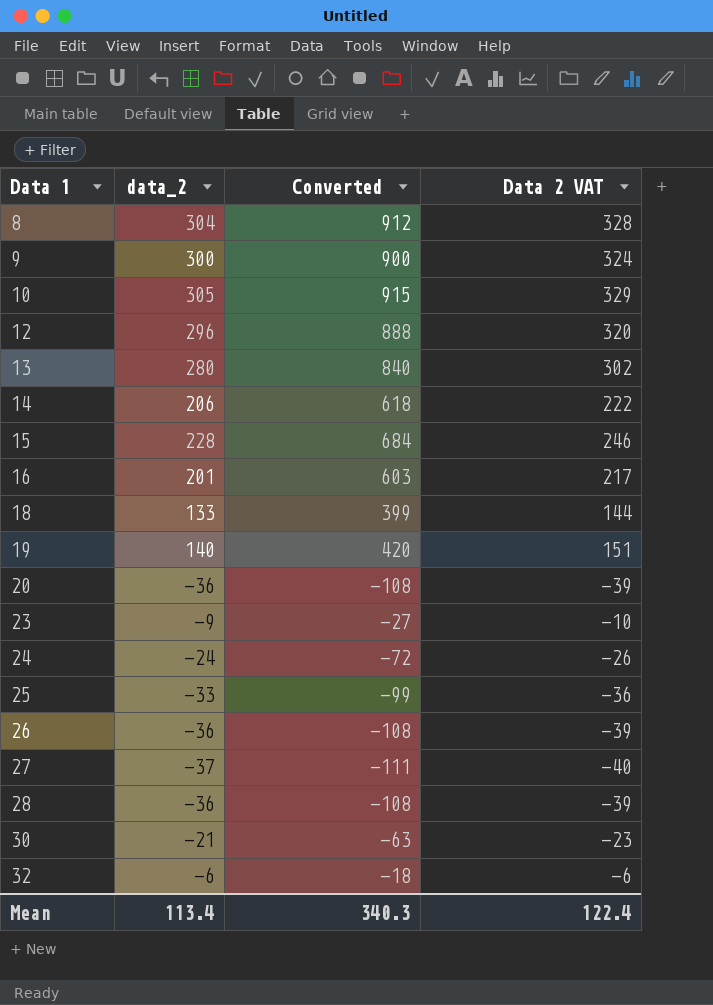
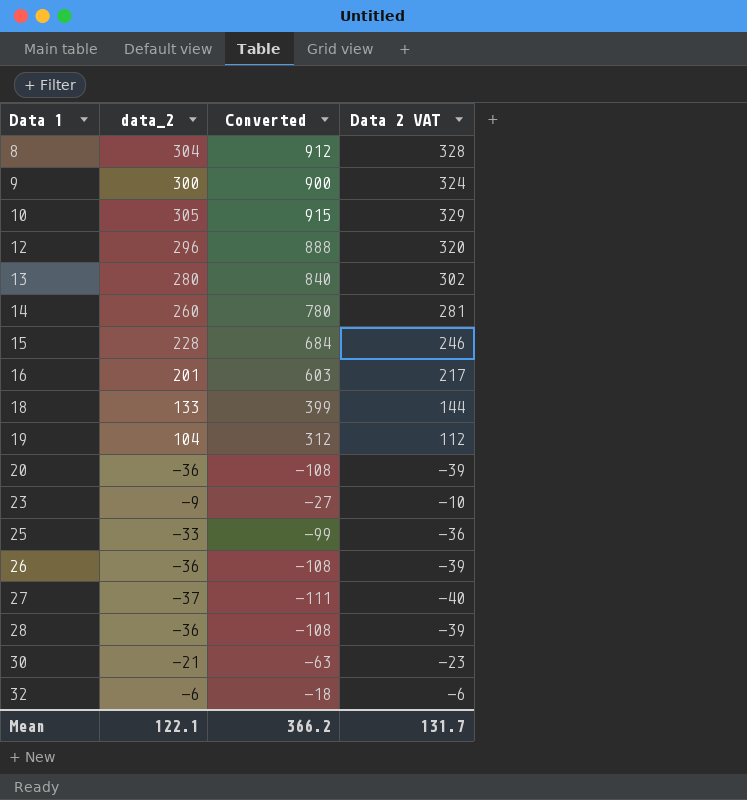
row 24: -24 | -72 | -26 -> none
14 | data_2: 206 -> 260
14 | Converted: 618 -> 780
14 | Data 2 VAT: 222 -> 281
19 | data_2: 140 -> 104
19 | Converted: 420 -> 312
19 | Data 2 VAT: 151 -> 112
Mean | data_2: 113.4 -> 122.1
Mean | Converted: 340.3 -> 366.2
Mean | Data 2 VAT: 122.4 -> 131.7

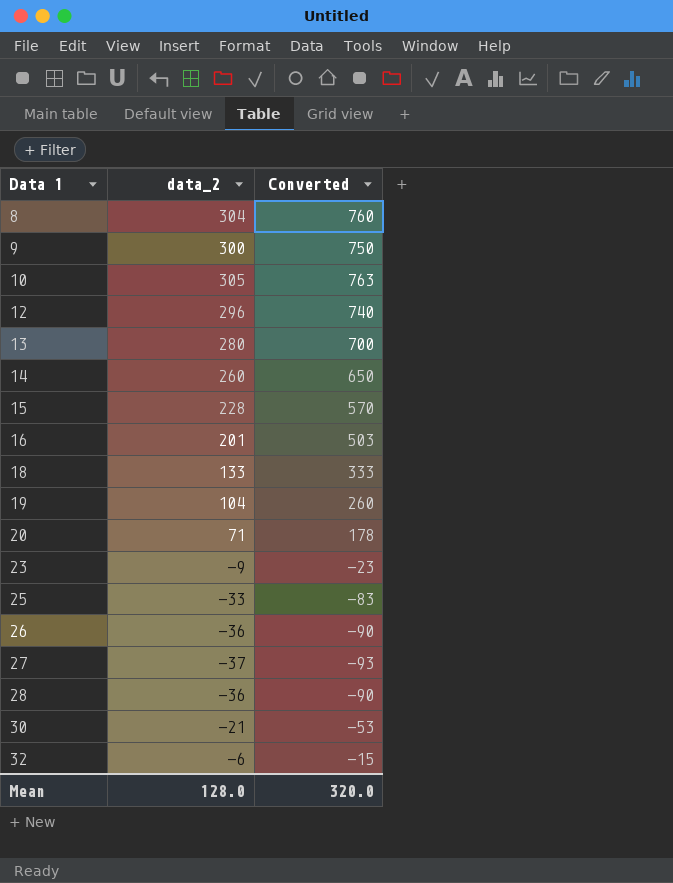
column Data 2 VAT | formula: [data_2] * 1.08 -> none
column Converted | formula: [data_2] * 3 -> [data_2] * 2.5
20 | data_2: -36 -> 71
Mean | data_2: 122.1 -> 128.0
Mean | Converted: 366.2 -> 320.0

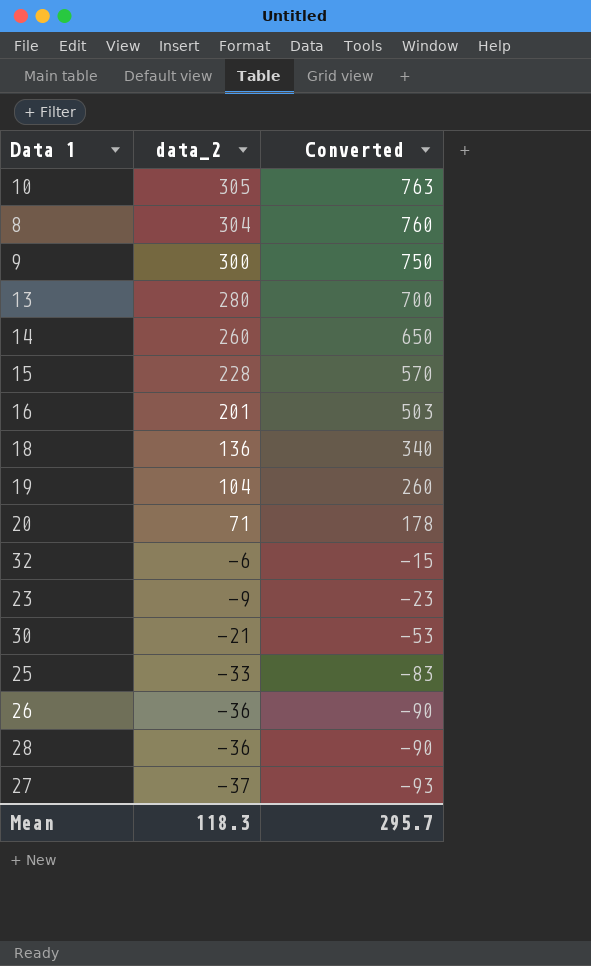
row order: Data 1 ascending -> data_2 descending
row 12: 296 | 740 -> none
18 | data_2: 133 -> 136
18 | Converted: 333 -> 340
Mean | data_2: 128.0 -> 118.3
Mean | Converted: 320.0 -> 295.7

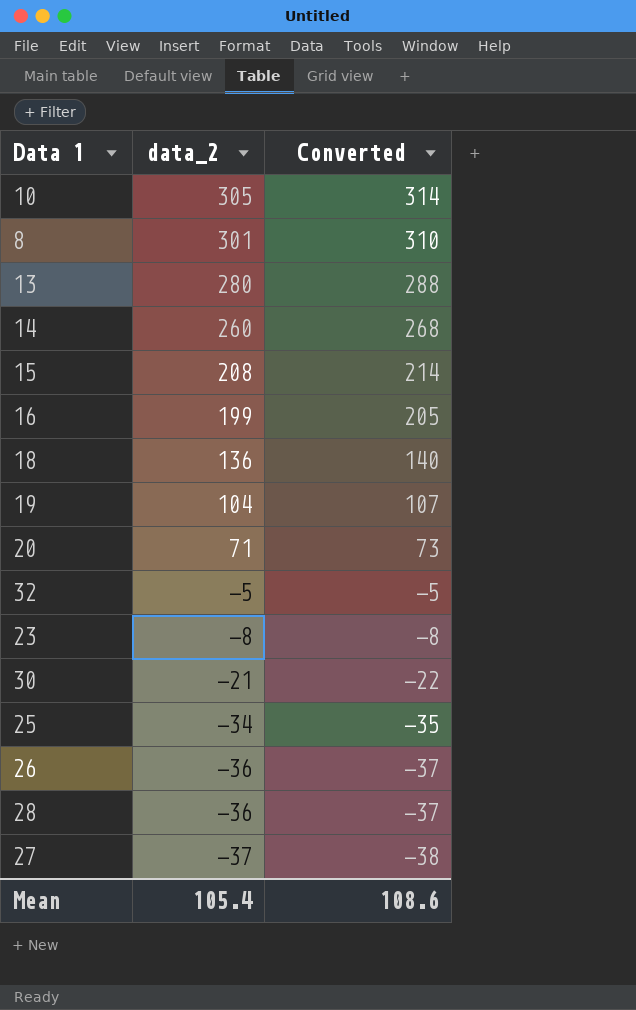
column Converted | formula: [data_2] * 2.5 -> [data_2] * 1.03
row 9: 300 | 750 -> none
8 | data_2: 304 -> 301
15 | data_2: 228 -> 208
16 | data_2: 201 -> 199
32 | data_2: -6 -> -5
23 | data_2: -9 -> -8
25 | data_2: -33 -> -34
Mean | data_2: 118.3 -> 105.4
Mean | Converted: 295.7 -> 108.6

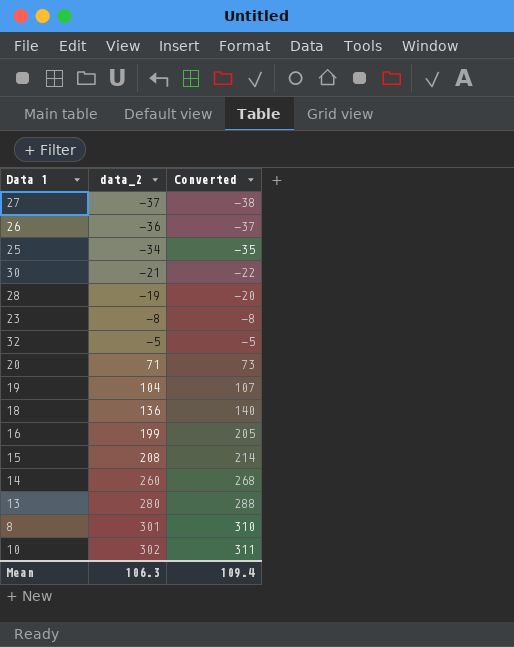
row order: data_2 descending -> data_2 ascending
28 | data_2: -36 -> -19
28 | Converted: -37 -> -20
10 | data_2: 305 -> 302
10 | Converted: 314 -> 311
Mean | data_2: 105.4 -> 106.3
Mean | Converted: 108.6 -> 109.4

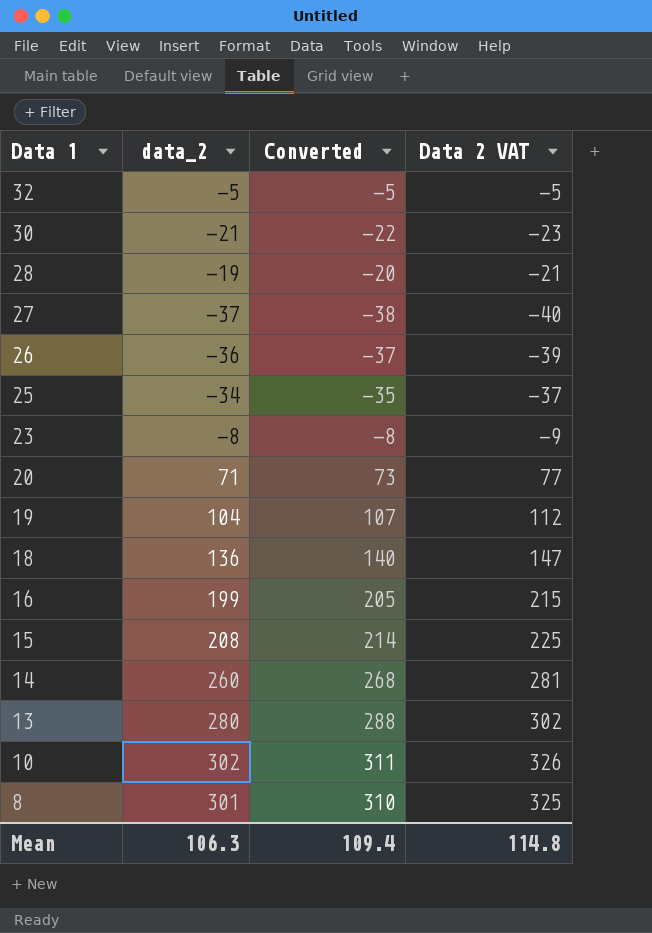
row order: data_2 ascending -> Data 1 descending
column Data 2 VAT | formula: none -> [data_2] * 1.08

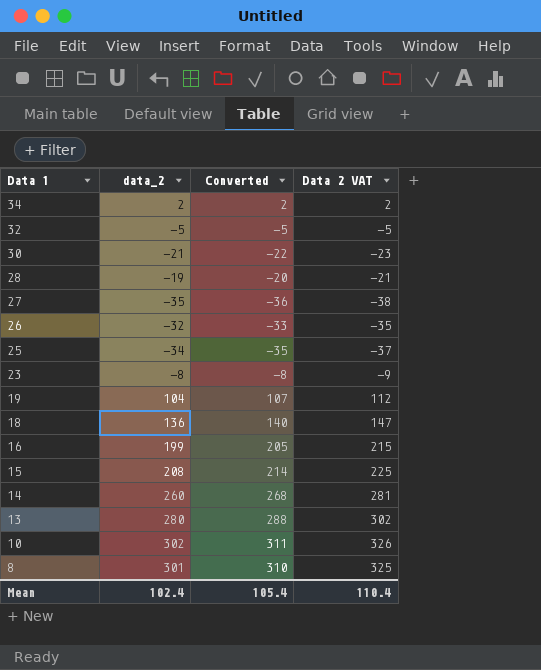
row 20: 71 | 73 | 77 -> none
row 34: none -> 2 | 2 | 2
27 | data_2: -37 -> -35
27 | Converted: -38 -> -36
27 | Data 2 VAT: -40 -> -38
26 | data_2: -36 -> -32
26 | Converted: -37 -> -33
26 | Data 2 VAT: -39 -> -35
Mean | data_2: 106.3 -> 102.4
Mean | Converted: 109.4 -> 105.4
Mean | Data 2 VAT: 114.8 -> 110.4

